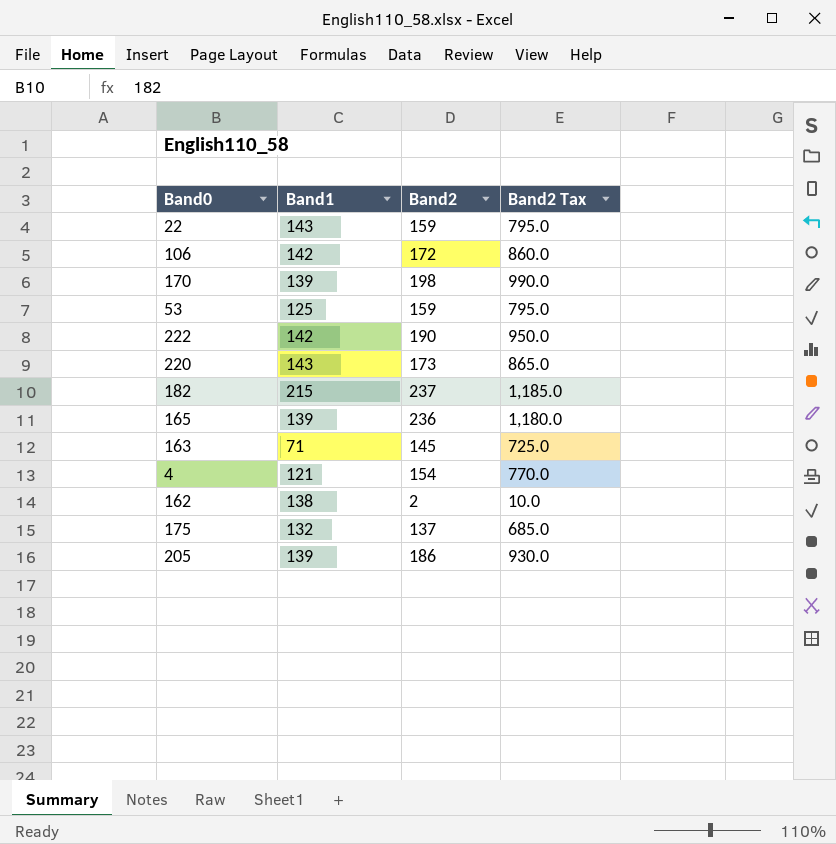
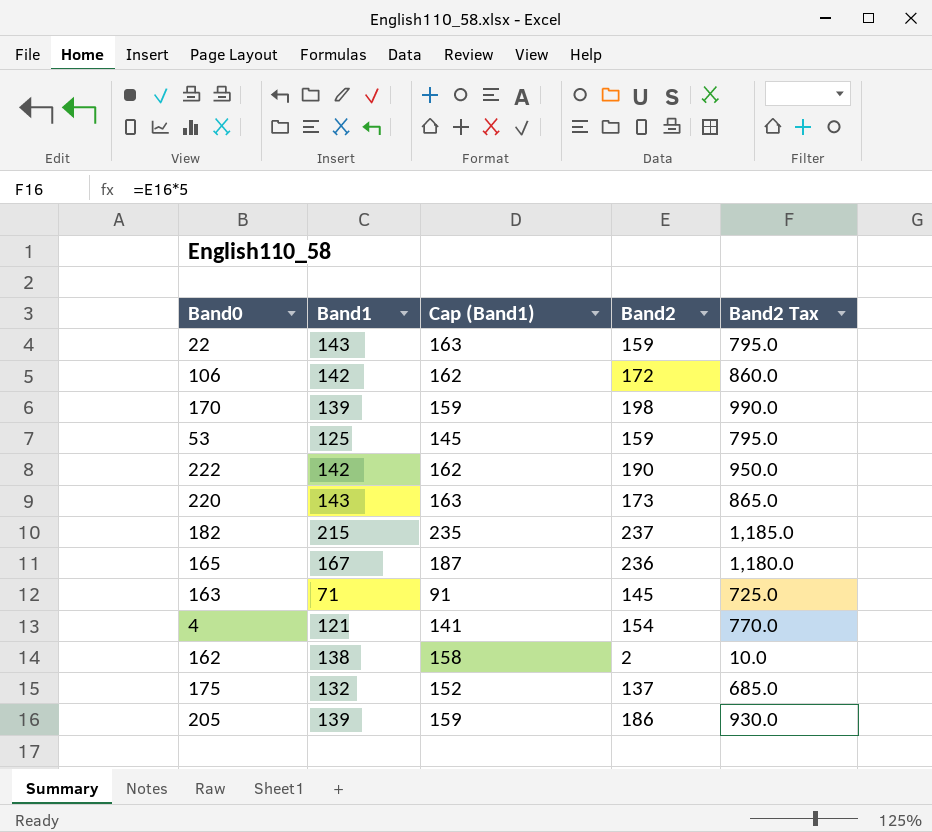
column Cap (Band1) | formula: none -> [Band1] + 20
165 | Band1: 139 -> 167

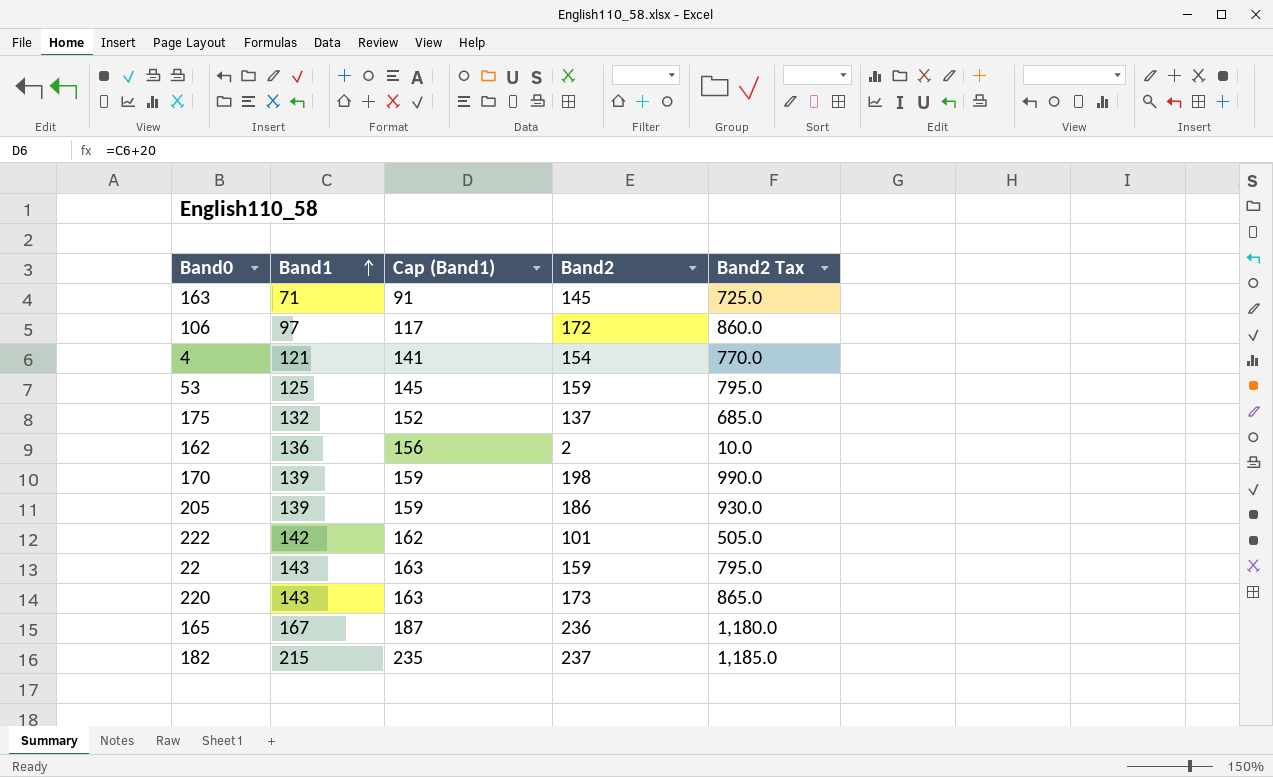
row order: none -> Band1 ascending
106 | Band1: 142 -> 97
106 | Cap (Band1): 162 -> 117
162 | Band1: 138 -> 136
162 | Cap (Band1): 158 -> 156
222 | Band2: 190 -> 101
222 | Band2 Tax: 950.0 -> 505.0

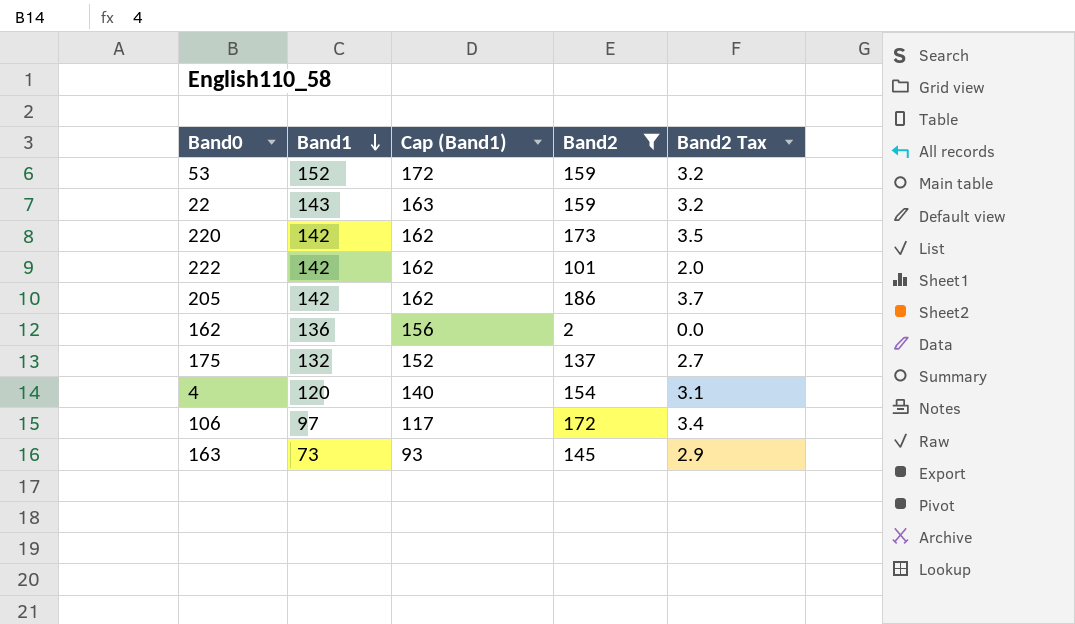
filter: none -> Band2 <= 186
row order: Band1 ascending -> Band1 descending
column Band2 Tax | formula: [Band2] * 5 -> [Band2] * 0.02
53 | Band1: 125 -> 152
53 | Cap (Band1): 145 -> 172
220 | Band1: 143 -> 142
220 | Cap (Band1): 163 -> 162
205 | Band1: 139 -> 142
205 | Cap (Band1): 159 -> 162
4 | Band1: 121 -> 120
4 | Cap (Band1): 141 -> 140
163 | Band1: 71 -> 73
163 | Cap (Band1): 91 -> 93

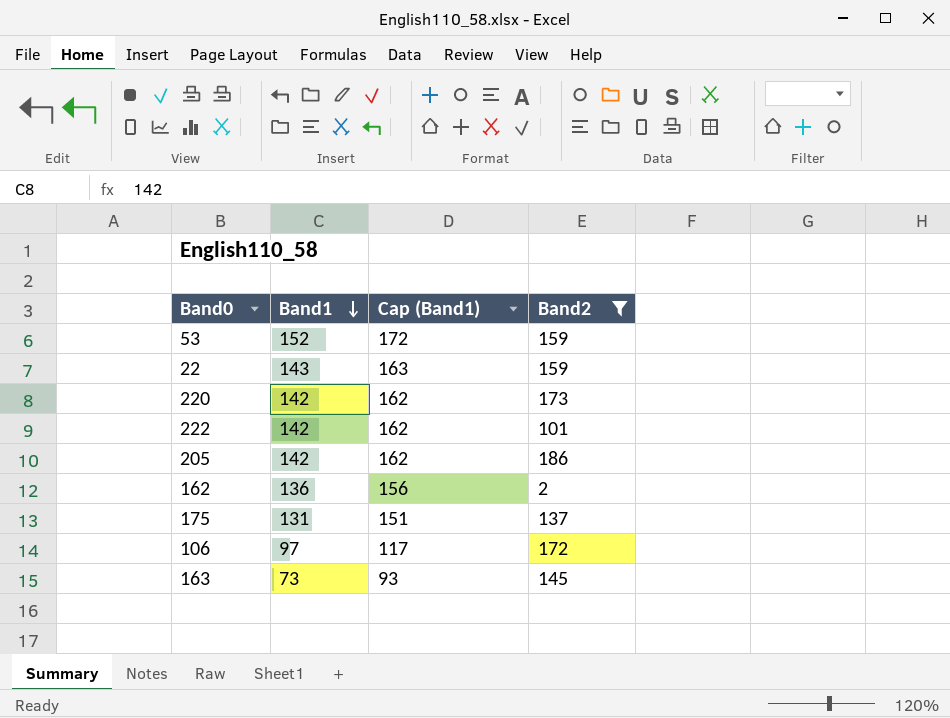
column Band2 Tax | formula: [Band2] * 0.02 -> none
row 4: 120 | 140 | 154 | 3.1 -> none
175 | Band1: 132 -> 131
175 | Cap (Band1): 152 -> 151

